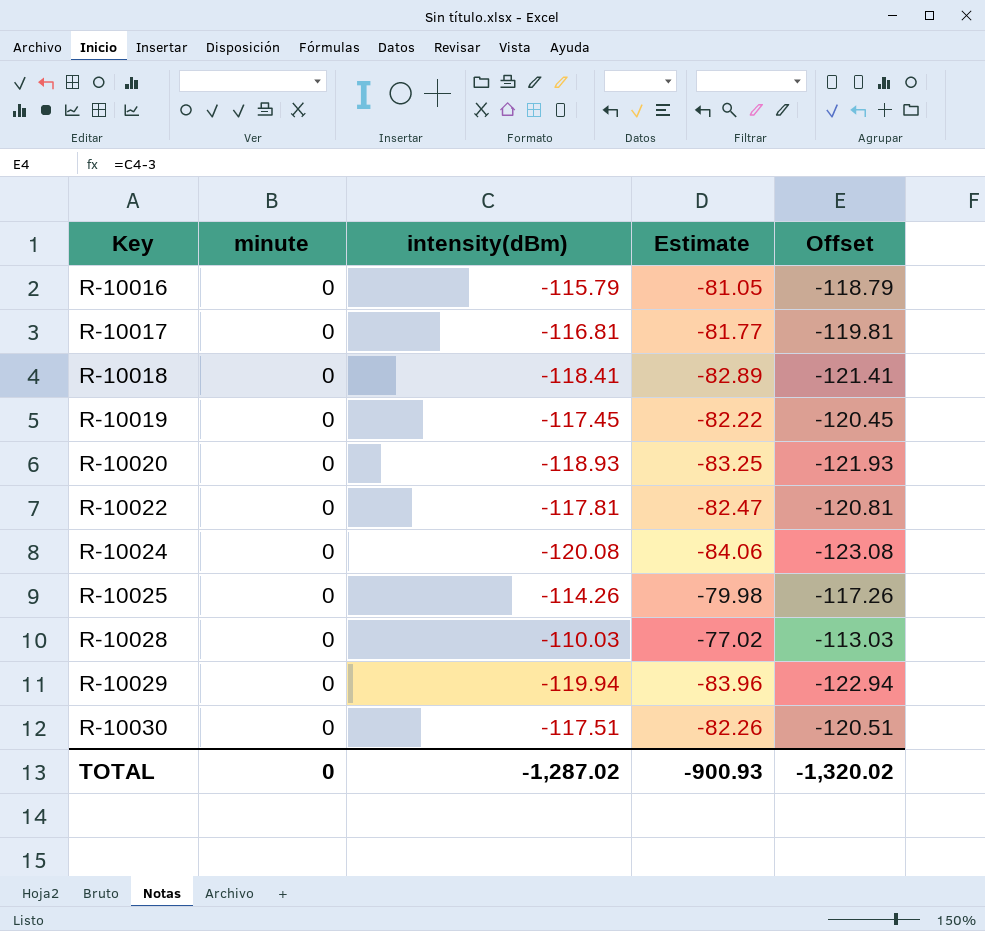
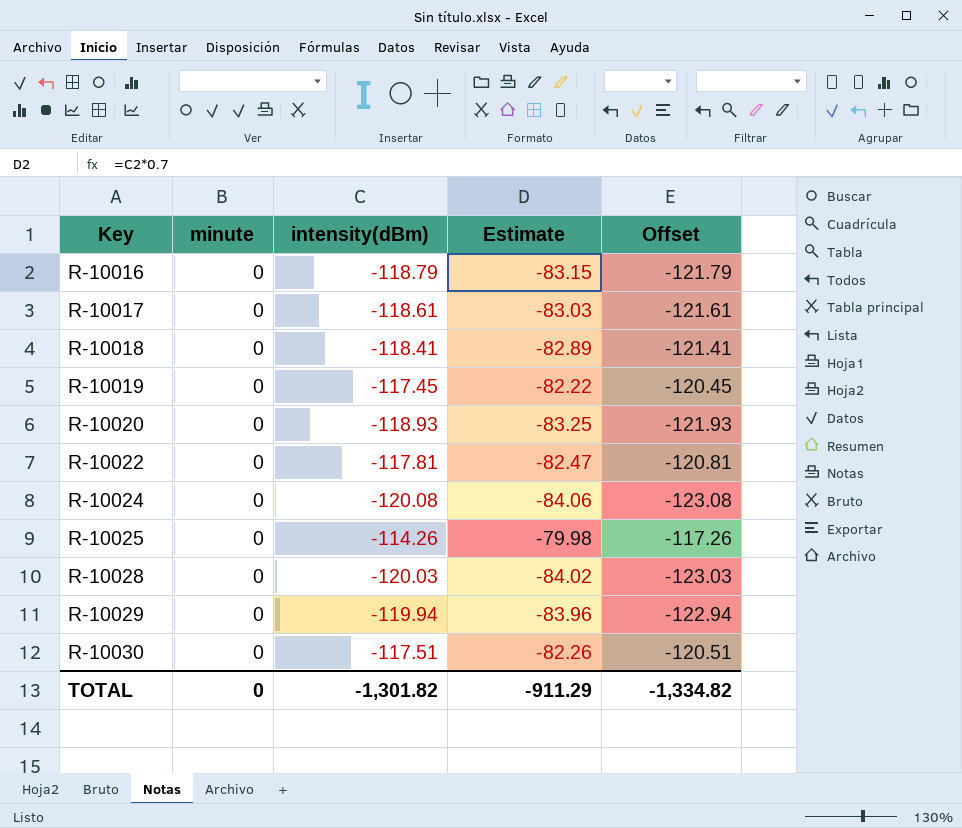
R-10016 | intensity(dBm): -115.79 -> -118.79
R-10016 | Estimate: -81.05 -> -83.15
R-10016 | Offset: -118.79 -> -121.79
R-10017 | intensity(dBm): -116.81 -> -118.61
R-10017 | Estimate: -81.77 -> -83.03
R-10017 | Offset: -119.81 -> -121.61
R-10028 | intensity(dBm): -110.03 -> -120.03
R-10028 | Estimate: -77.02 -> -84.02
R-10028 | Offset: -113.03 -> -123.03
TOTAL | intensity(dBm): -1,287.02 -> -1,301.82
TOTAL | Estimate: -900.93 -> -911.29
TOTAL | Offset: -1,320.02 -> -1,334.82

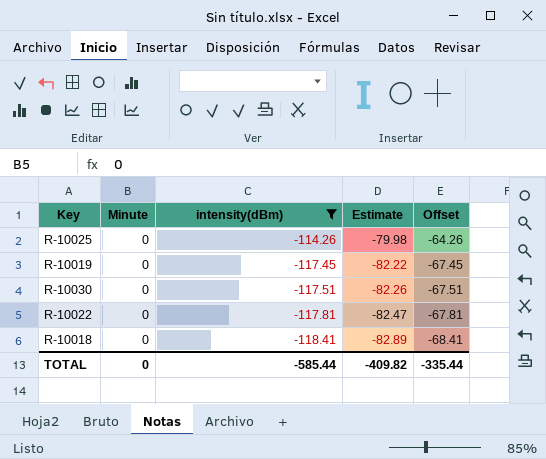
filter: none -> intensity(dBm) >= -118.41
row order: Key ascending -> intensity(dBm) descending
column name: minute -> Minute
column Offset | formula: [intensity(dBm)] - 3 -> [intensity(dBm)] + 50
TOTAL | intensity(dBm): -1,301.82 -> -585.44
TOTAL | Estimate: -911.29 -> -409.82
TOTAL | Offset: -1,334.82 -> -335.44

